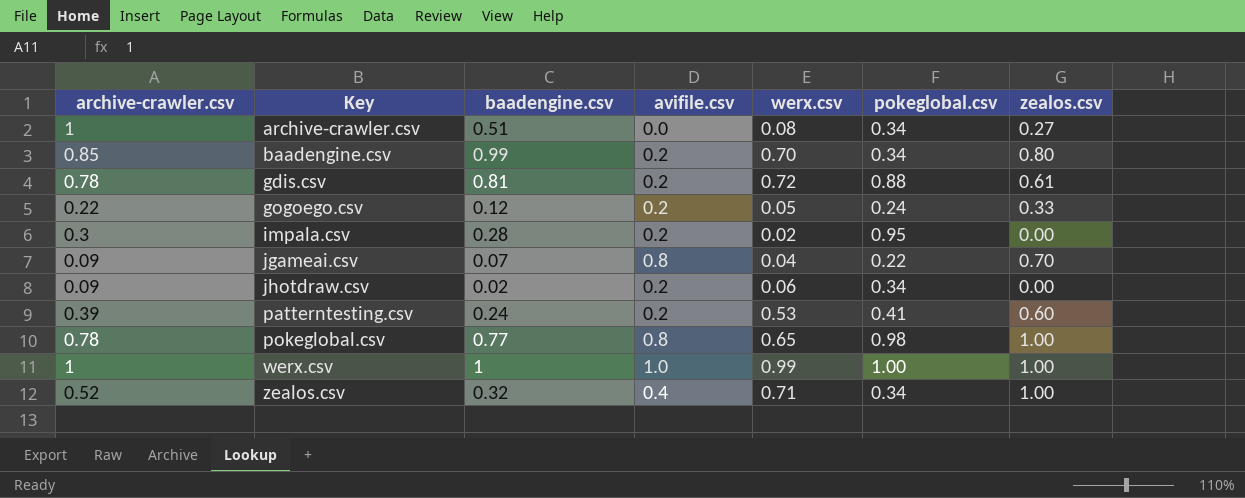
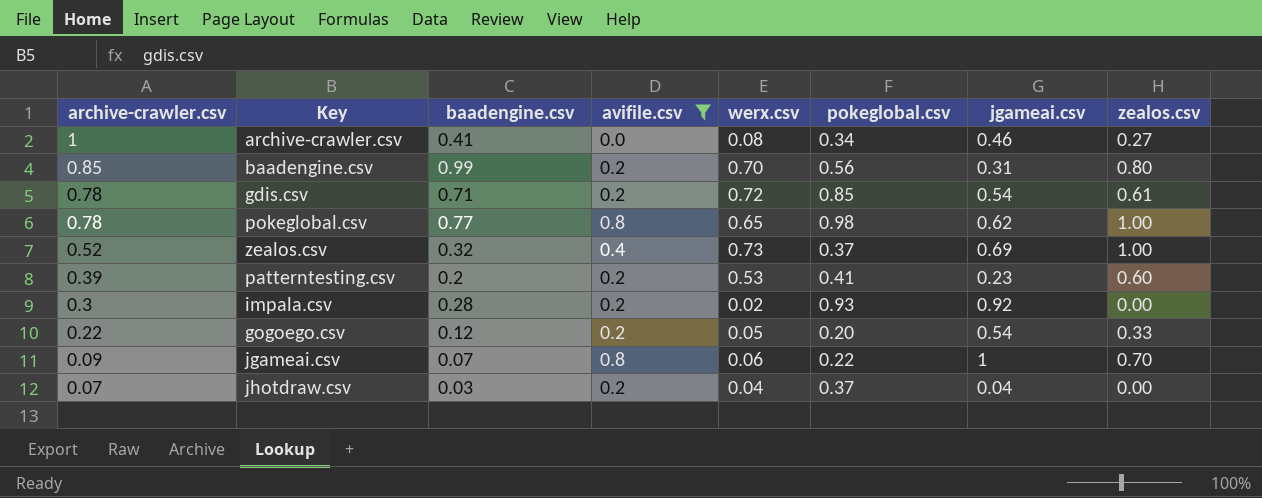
filter: none -> avifile.csv != 1.0
row order: Key ascending -> archive-crawler.csv descending
column jgameai.csv | position: none -> 7
archive-crawler.csv | baadengine.csv: 0.51 -> 0.41
baadengine.csv | pokeglobal.csv: 0.34 -> 0.56
gdis.csv | baadengine.csv: 0.81 -> 0.71
gdis.csv | pokeglobal.csv: 0.88 -> 0.85
zealos.csv | werx.csv: 0.71 -> 0.73
zealos.csv | pokeglobal.csv: 0.34 -> 0.37
patterntesting.csv | baadengine.csv: 0.24 -> 0.2
impala.csv | pokeglobal.csv: 0.95 -> 0.93
gogoego.csv | pokeglobal.csv: 0.24 -> 0.20
jgameai.csv | werx.csv: 0.04 -> 0.06
jhotdraw.csv | archive-crawler.csv: 0.09 -> 0.07
jhotdraw.csv | baadengine.csv: 0.02 -> 0.03
jhotdraw.csv | werx.csv: 0.06 -> 0.04
jhotdraw.csv | pokeglobal.csv: 0.34 -> 0.37

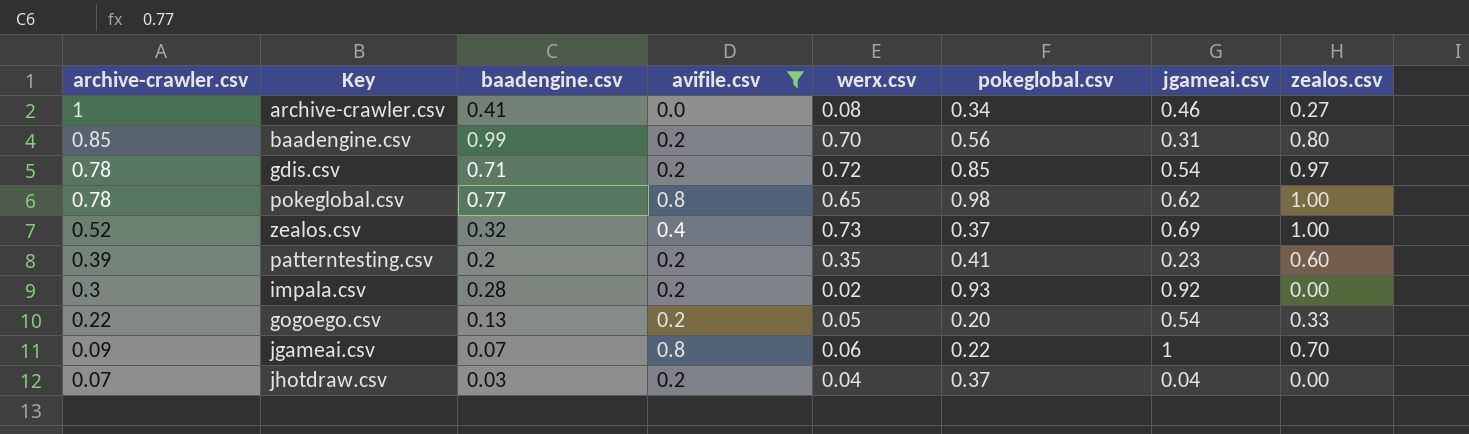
gdis.csv | zealos.csv: 0.61 -> 0.97
patterntesting.csv | werx.csv: 0.53 -> 0.35
gogoego.csv | baadengine.csv: 0.12 -> 0.13

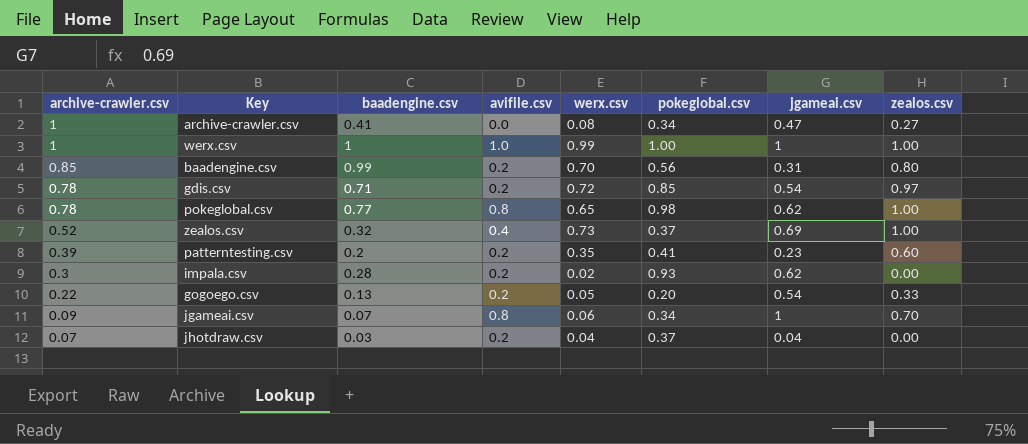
filter: avifile.csv != 1.0 -> none
archive-crawler.csv | jgameai.csv: 0.46 -> 0.47
impala.csv | jgameai.csv: 0.92 -> 0.62
jgameai.csv | pokeglobal.csv: 0.22 -> 0.34

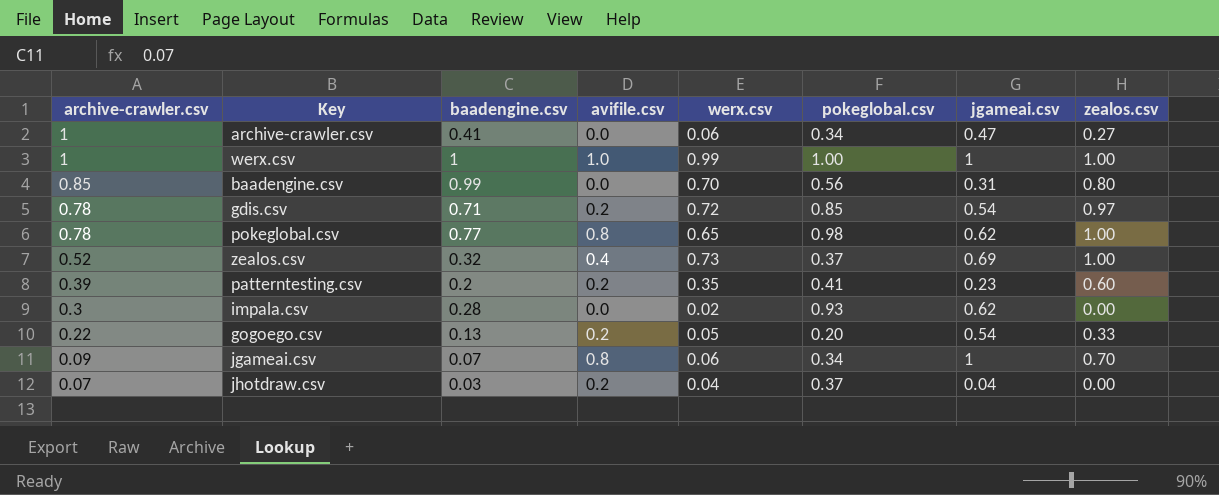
archive-crawler.csv | werx.csv: 0.08 -> 0.06
baadengine.csv | avifile.csv: 0.2 -> 0.0
impala.csv | avifile.csv: 0.2 -> 0.0

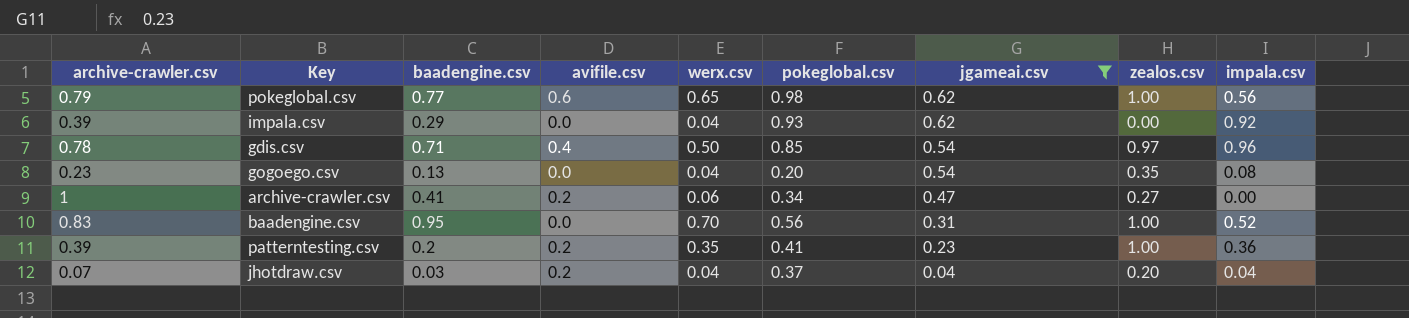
filter: none -> jgameai.csv <= 0.62
row order: archive-crawler.csv descending -> jgameai.csv descending
column impala.csv | position: none -> 9
pokeglobal.csv | archive-crawler.csv: 0.78 -> 0.79
pokeglobal.csv | avifile.csv: 0.8 -> 0.6
impala.csv | archive-crawler.csv: 0.3 -> 0.39
impala.csv | baadengine.csv: 0.28 -> 0.29
impala.csv | werx.csv: 0.02 -> 0.04
gdis.csv | avifile.csv: 0.2 -> 0.4
gdis.csv | werx.csv: 0.72 -> 0.50
gogoego.csv | archive-crawler.csv: 0.22 -> 0.23
gogoego.csv | avifile.csv: 0.2 -> 0.0
gogoego.csv | werx.csv: 0.05 -> 0.04
gogoego.csv | zealos.csv: 0.33 -> 0.35
archive-crawler.csv | avifile.csv: 0.0 -> 0.2
baadengine.csv | archive-crawler.csv: 0.85 -> 0.83
baadengine.csv | baadengine.csv: 0.99 -> 0.95
baadengine.csv | zealos.csv: 0.80 -> 1.00
patterntesting.csv | zealos.csv: 0.60 -> 1.00
jhotdraw.csv | zealos.csv: 0.00 -> 0.20

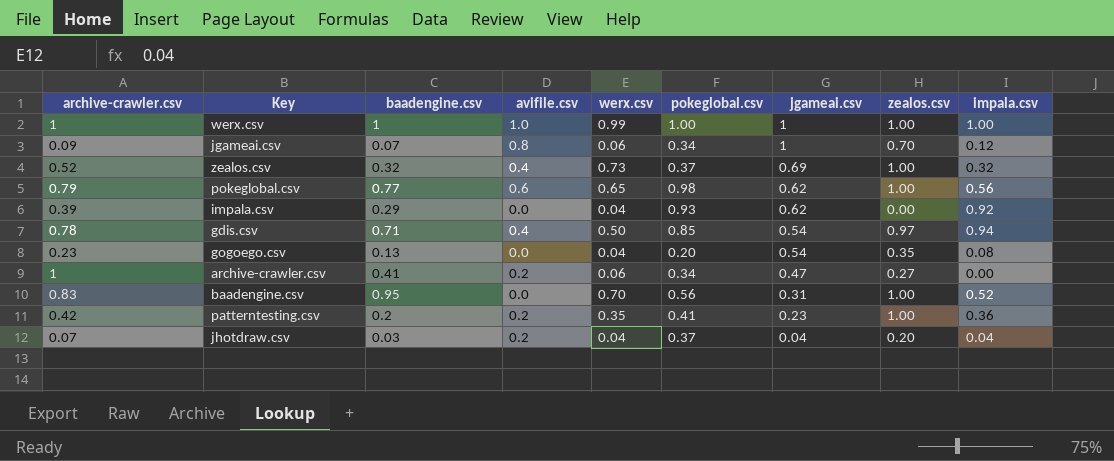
filter: jgameai.csv <= 0.62 -> none
gdis.csv | impala.csv: 0.96 -> 0.94
patterntesting.csv | archive-crawler.csv: 0.39 -> 0.42

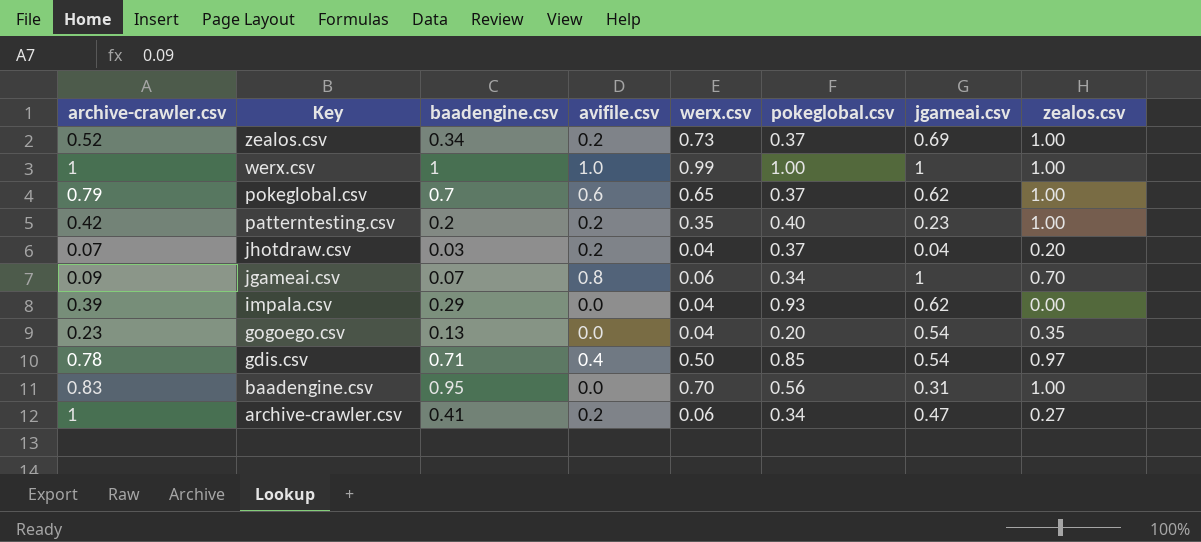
row order: jgameai.csv descending -> Key descending
column impala.csv | position: 9 -> none
zealos.csv | baadengine.csv: 0.32 -> 0.34
zealos.csv | avifile.csv: 0.4 -> 0.2
pokeglobal.csv | baadengine.csv: 0.77 -> 0.7
pokeglobal.csv | pokeglobal.csv: 0.98 -> 0.37
patterntesting.csv | pokeglobal.csv: 0.41 -> 0.40

